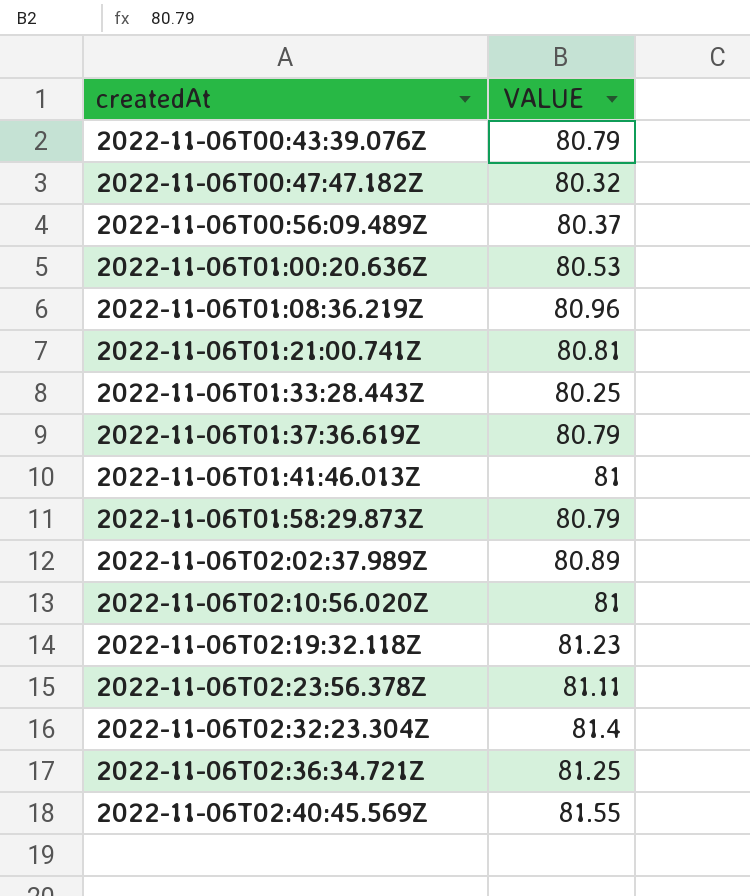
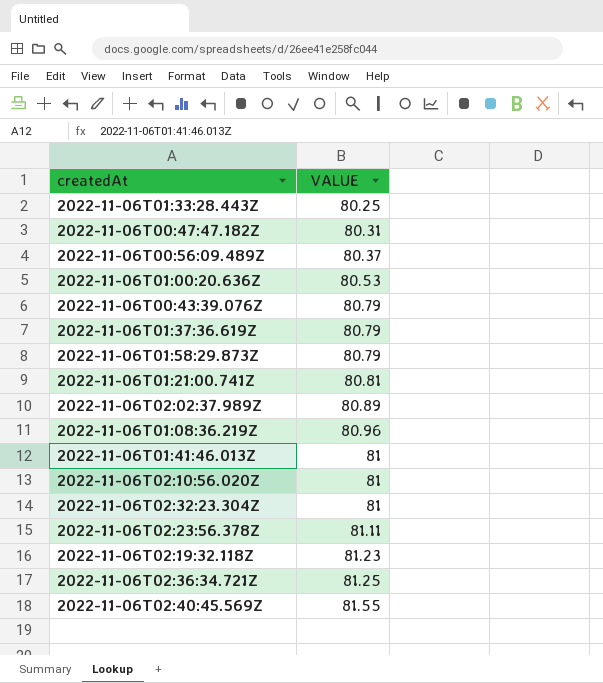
row order: createdAt ascending -> VALUE ascending
2022-11-06T00:47:47.182Z | VALUE: 80.32 -> 80.31
2022-11-06T02:32:23.304Z | VALUE: 81.4 -> 81

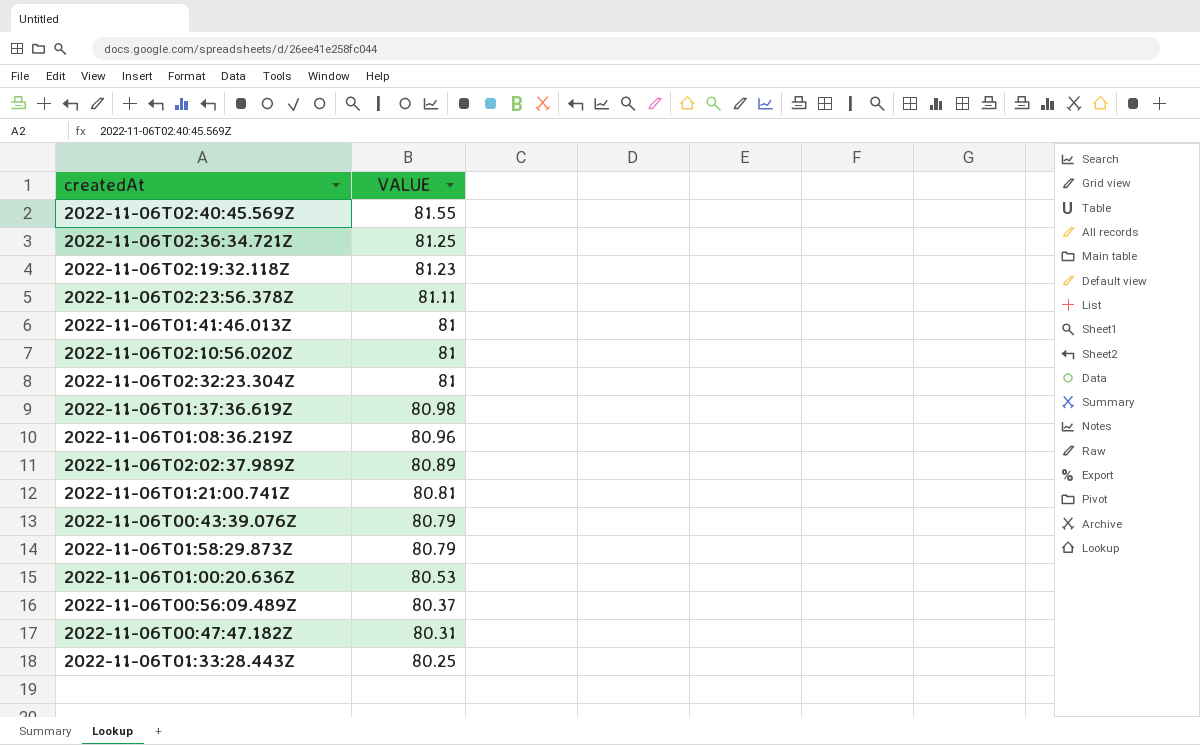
row order: VALUE ascending -> VALUE descending
2022-11-06T01:37:36.619Z | VALUE: 80.79 -> 80.98

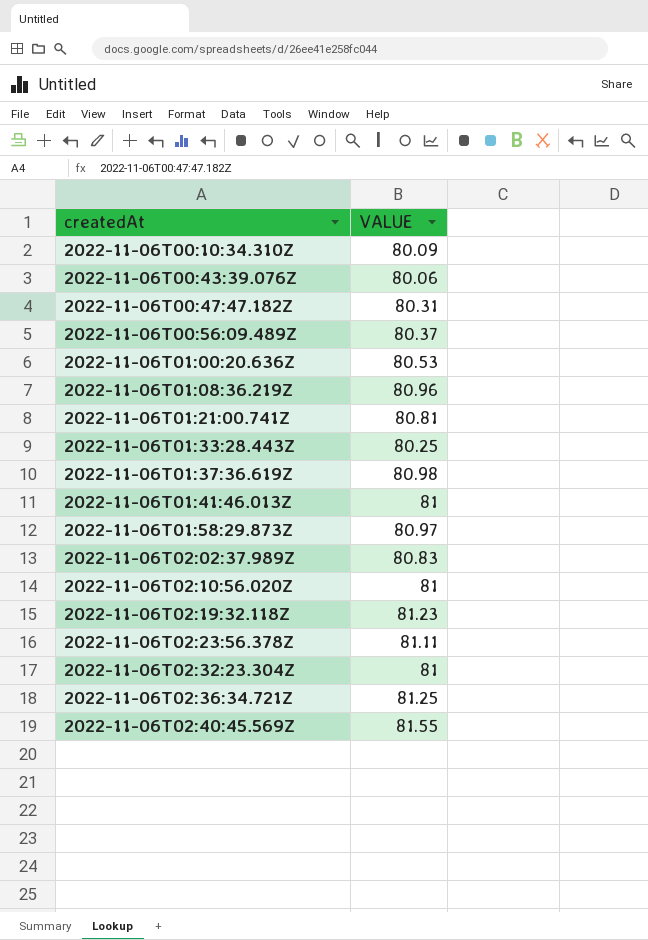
row order: VALUE descending -> createdAt ascending
row 2022-11-06T00:10:34.310Z: none -> 80.09
2022-11-06T00:43:39.076Z | VALUE: 80.79 -> 80.06
2022-11-06T01:58:29.873Z | VALUE: 80.79 -> 80.97
2022-11-06T02:02:37.989Z | VALUE: 80.89 -> 80.83

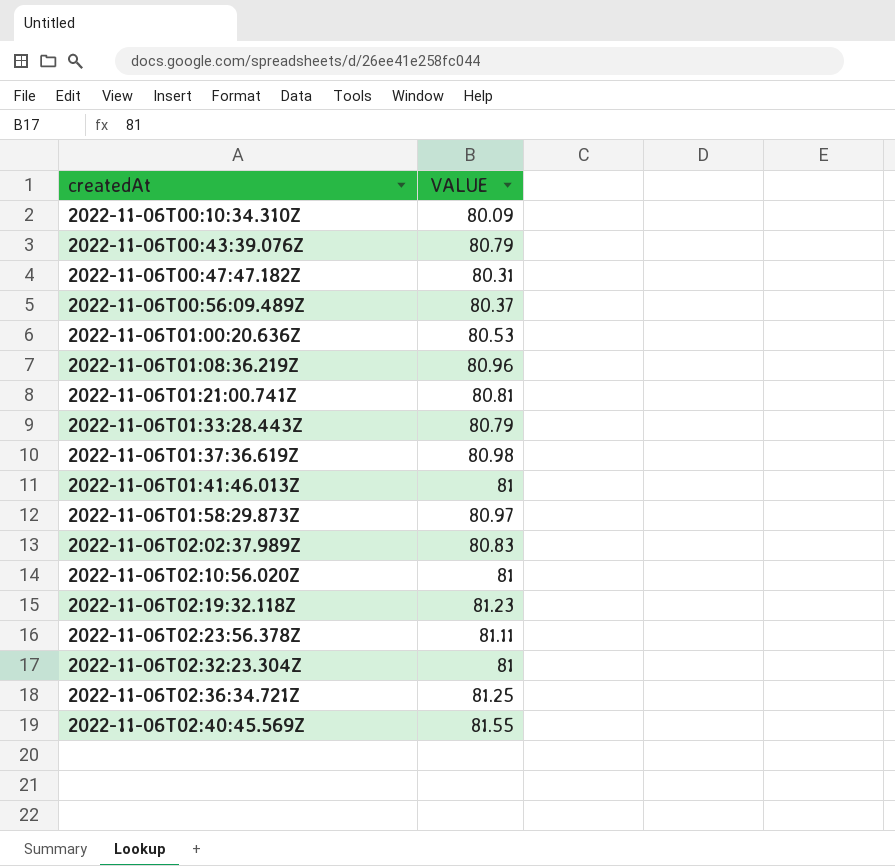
2022-11-06T00:43:39.076Z | VALUE: 80.06 -> 80.79
2022-11-06T01:33:28.443Z | VALUE: 80.25 -> 80.79

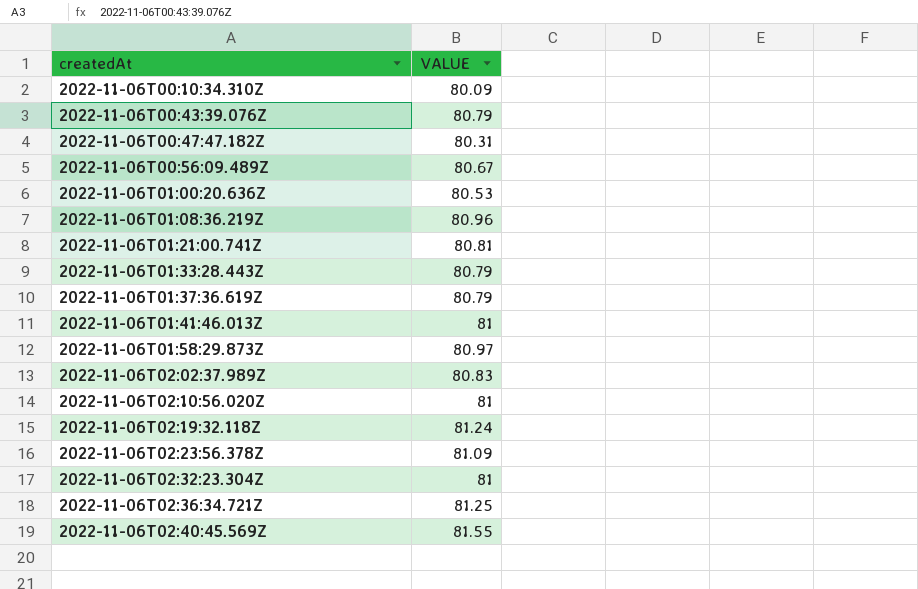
2022-11-06T00:56:09.489Z | VALUE: 80.37 -> 80.67
2022-11-06T01:37:36.619Z | VALUE: 80.98 -> 80.79
2022-11-06T02:19:32.118Z | VALUE: 81.23 -> 81.24
2022-11-06T02:23:56.378Z | VALUE: 81.11 -> 81.09

